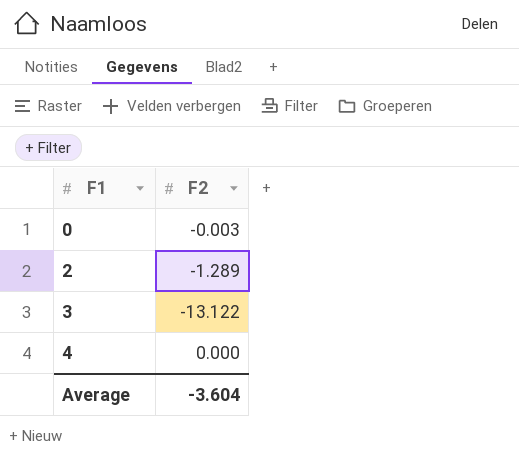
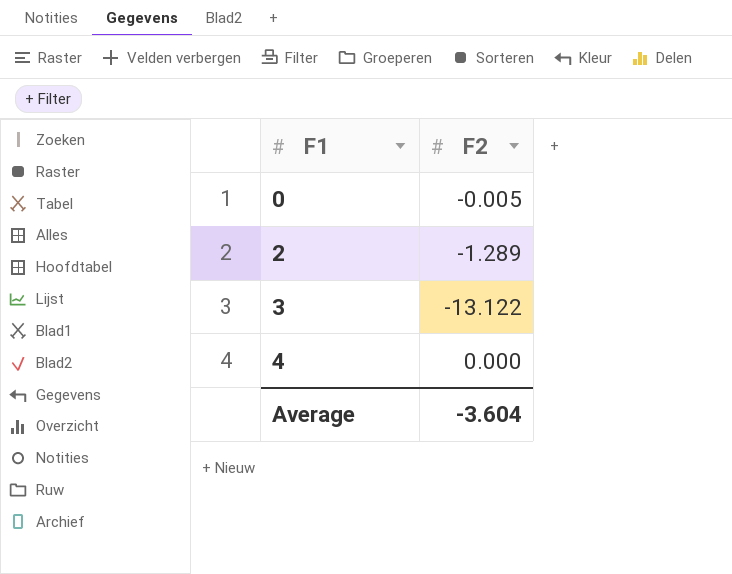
0 | F2: -0.003 -> -0.005

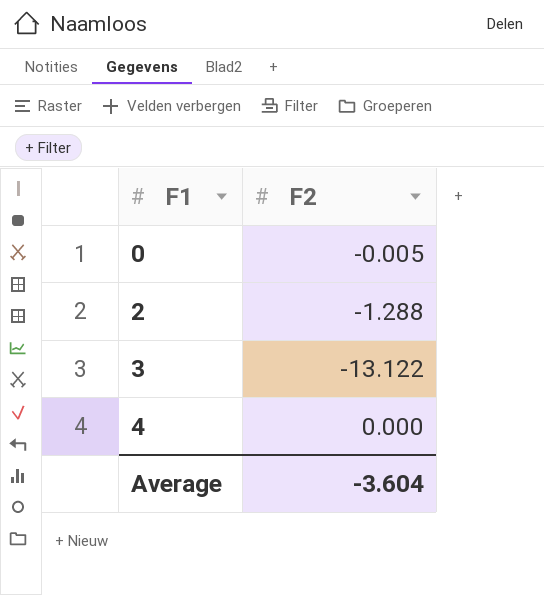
2 | F2: -1.289 -> -1.288

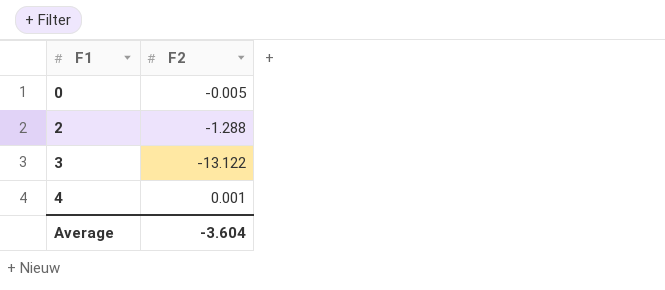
4 | F2: 0.000 -> 0.001

